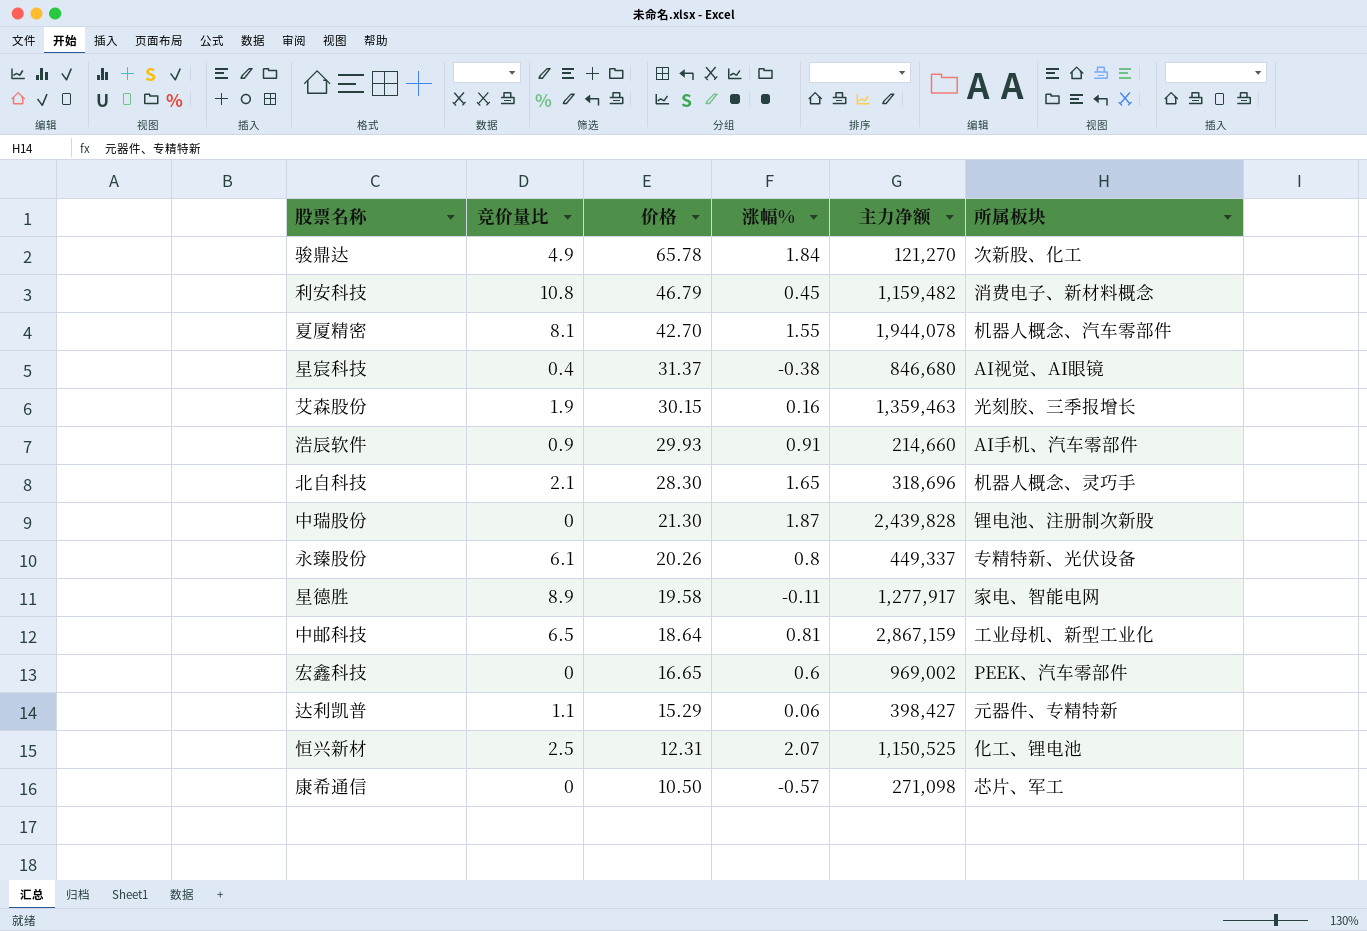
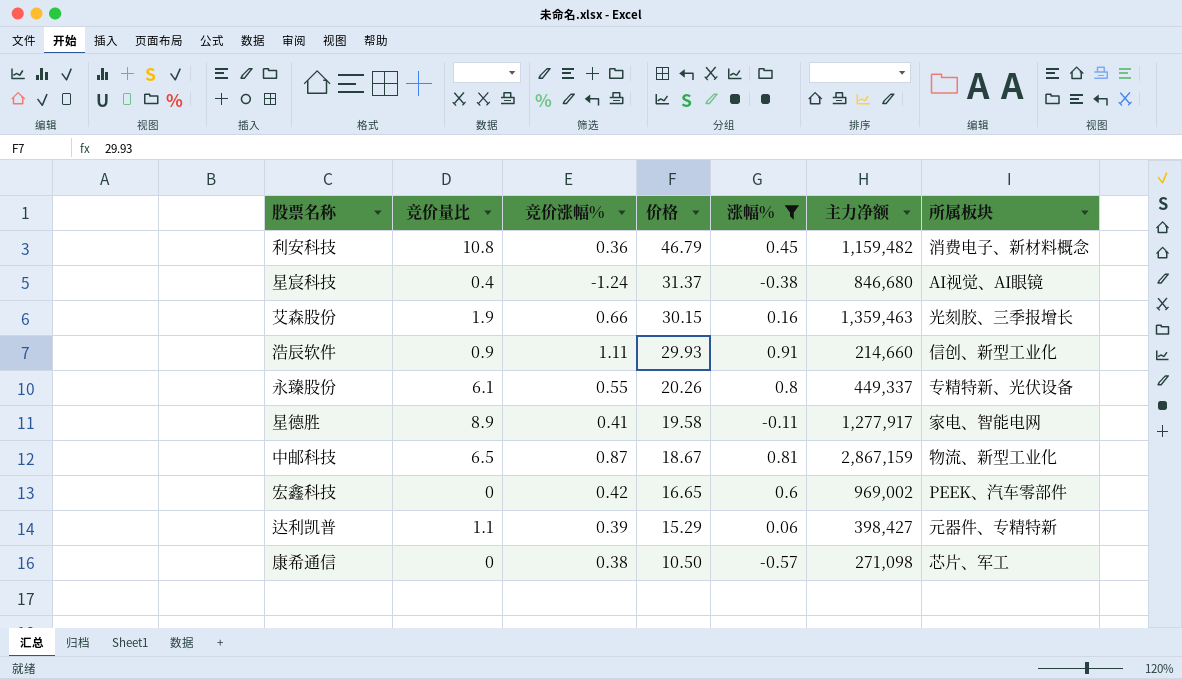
filter: none -> 涨幅% <= 0.91
column 竞价涨幅% | position: none -> 3
浩辰软件 | 所属板块: AI手机、汽车零部件 -> 信创、新型工业化
中邮科技 | 价格: 18.64 -> 18.67
中邮科技 | 所属板块: 工业母机、新型工业化 -> 物流、新型工业化

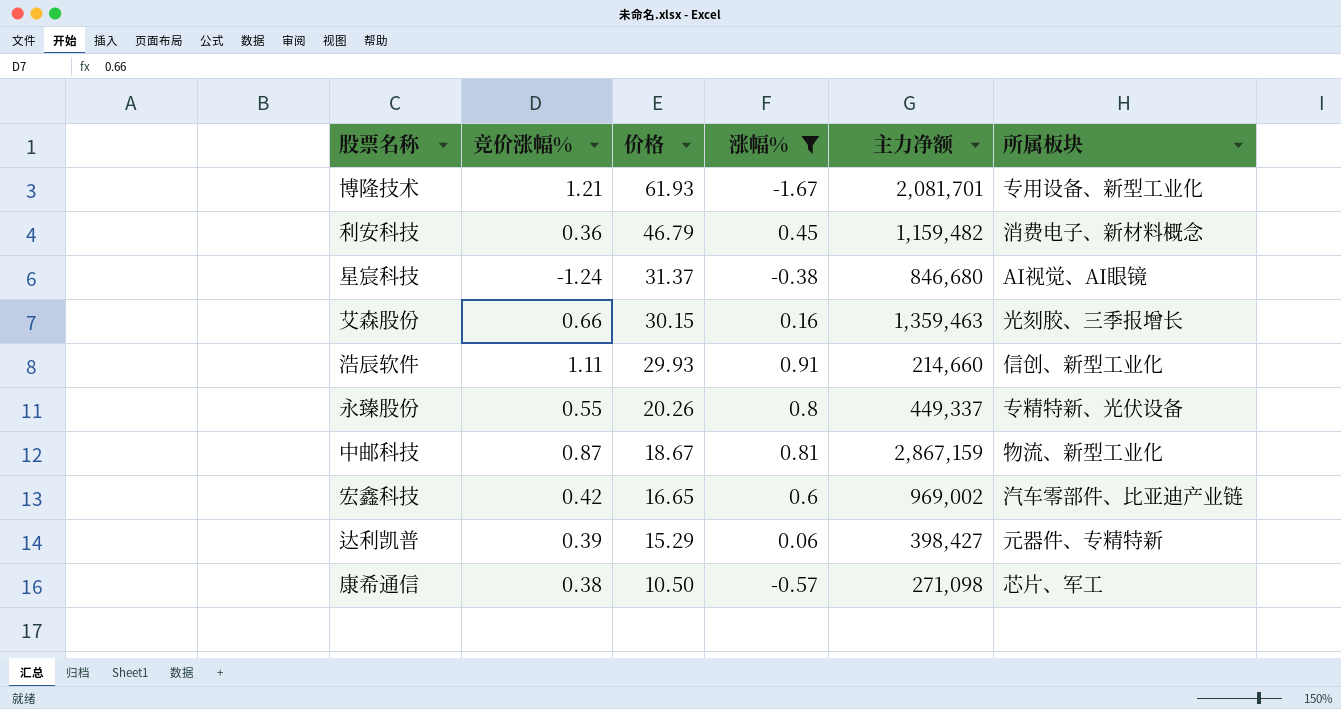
column 竞价量比 | position: 2 -> none
row 星德胜: 8.9 | 0.41 | 19.58 | -0.11 | 1,277,917 | 家电、智能电网 -> none
row 博隆技术: none -> 1.21 | 61.93 | -1.67 | 2,081,701 | 专用设备、新型工业化
宏鑫科技 | 所属板块: PEEK、汽车零部件 -> 汽车零部件、比亚迪产业链

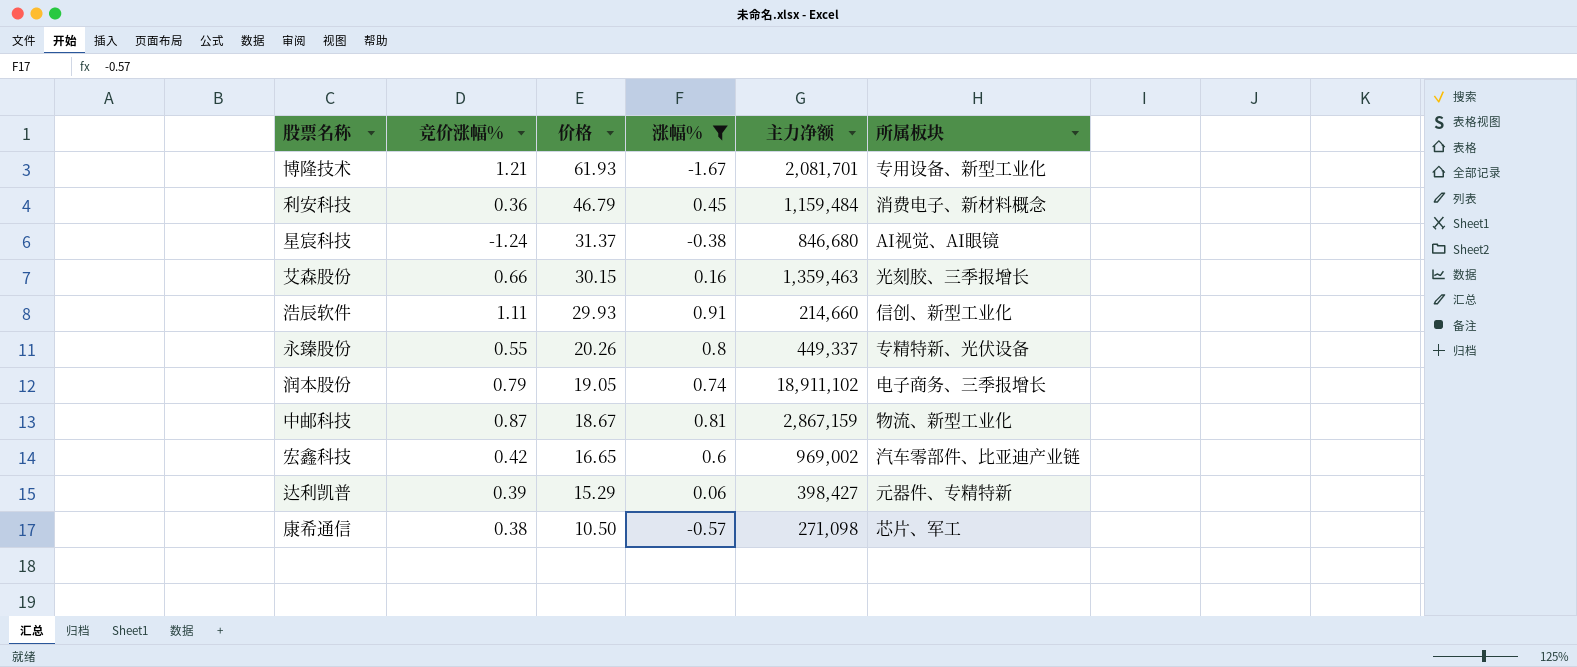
利安科技 | 主力净额: 1,159,482 -> 1,159,484
row 润本股份: none -> 0.79 | 19.05 | 0.74 | 18,911,102 | 电子商务、三季报增长

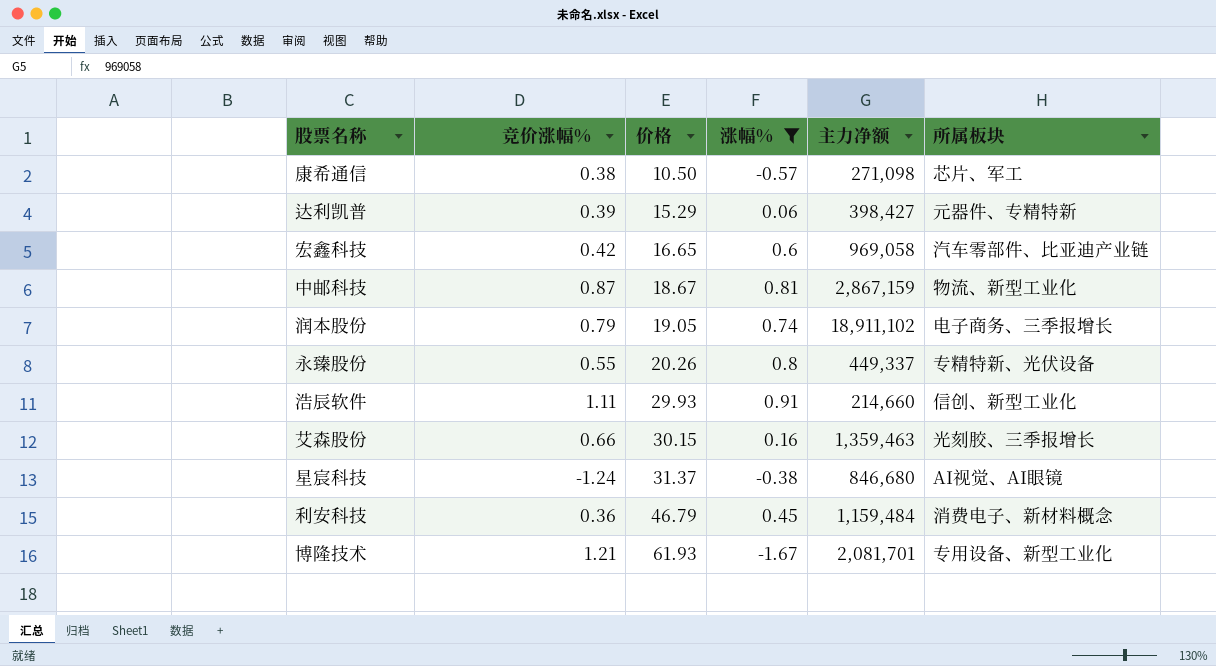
row order: 价格 descending -> 价格 ascending
宏鑫科技 | 主力净额: 969,002 -> 969,058

